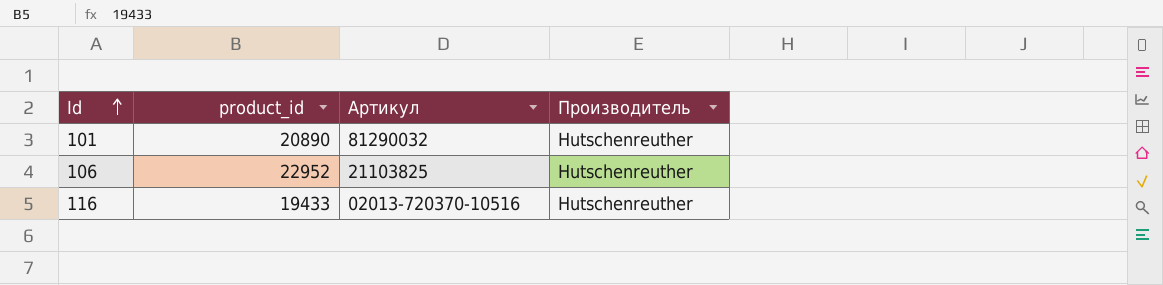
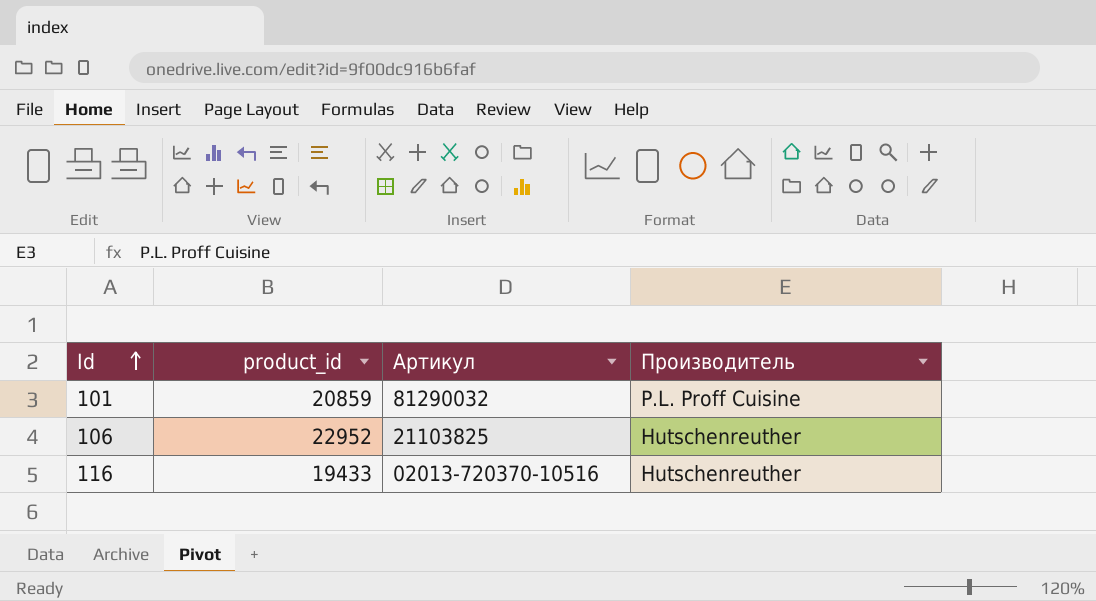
101 | product_id: 20890 -> 20859
101 | Производитель: Hutschenreuther -> P.L. Proff Cuisine

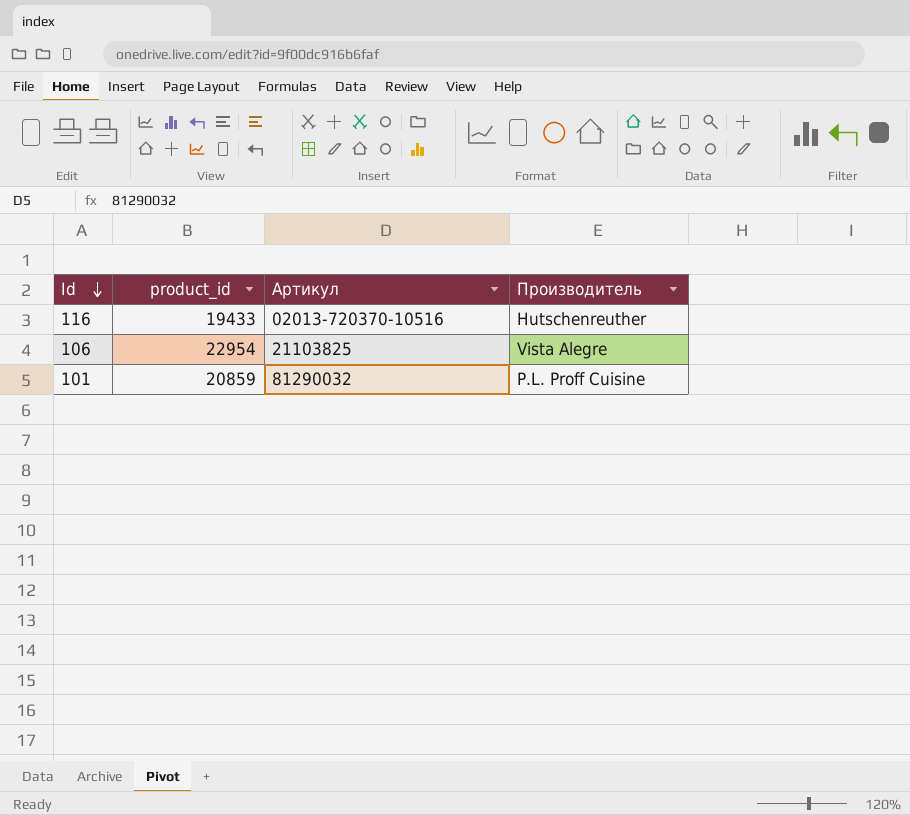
row order: Id ascending -> Id descending
106 | product_id: 22952 -> 22954
106 | Производитель: Hutschenreuther -> Vista Alegre

